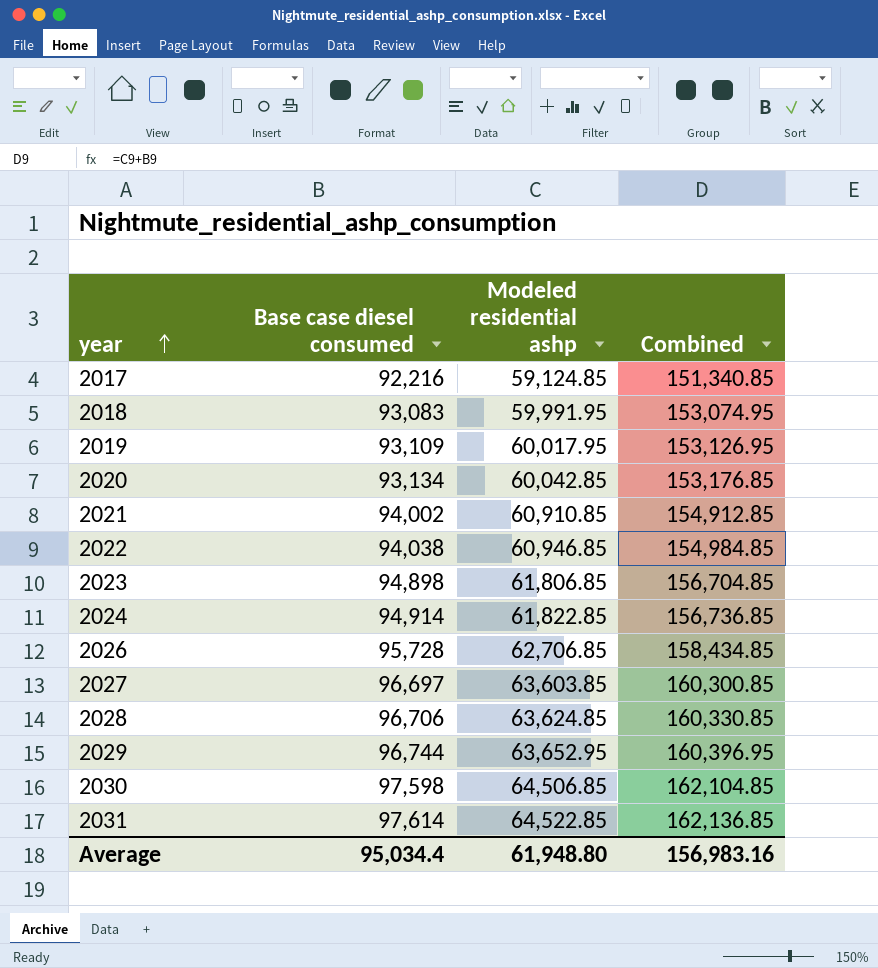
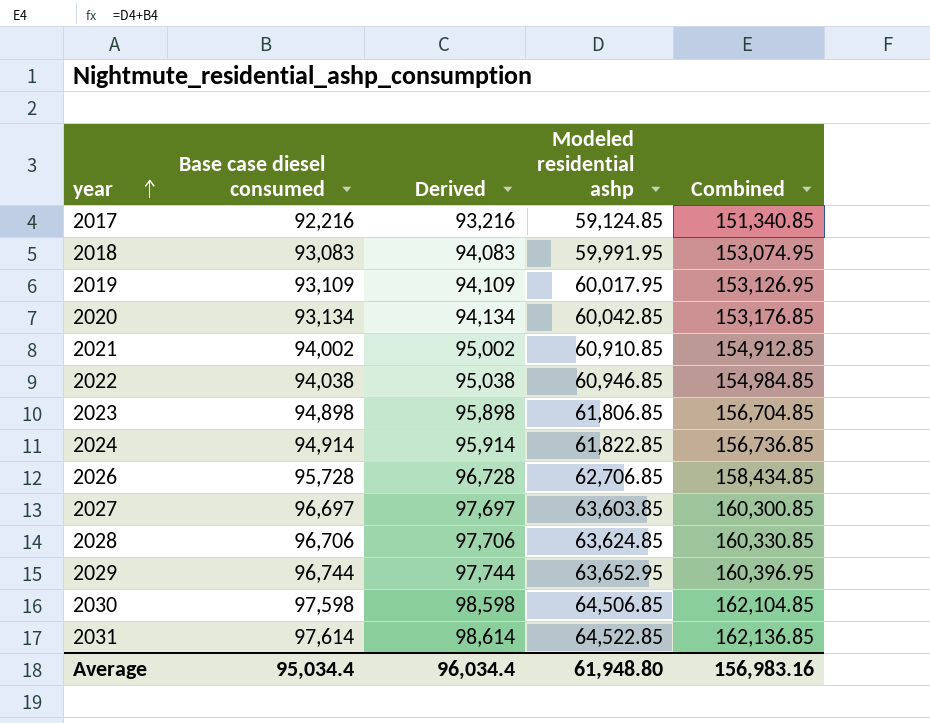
column Derived | formula: none -> [Base case diesel consumed] + 1000

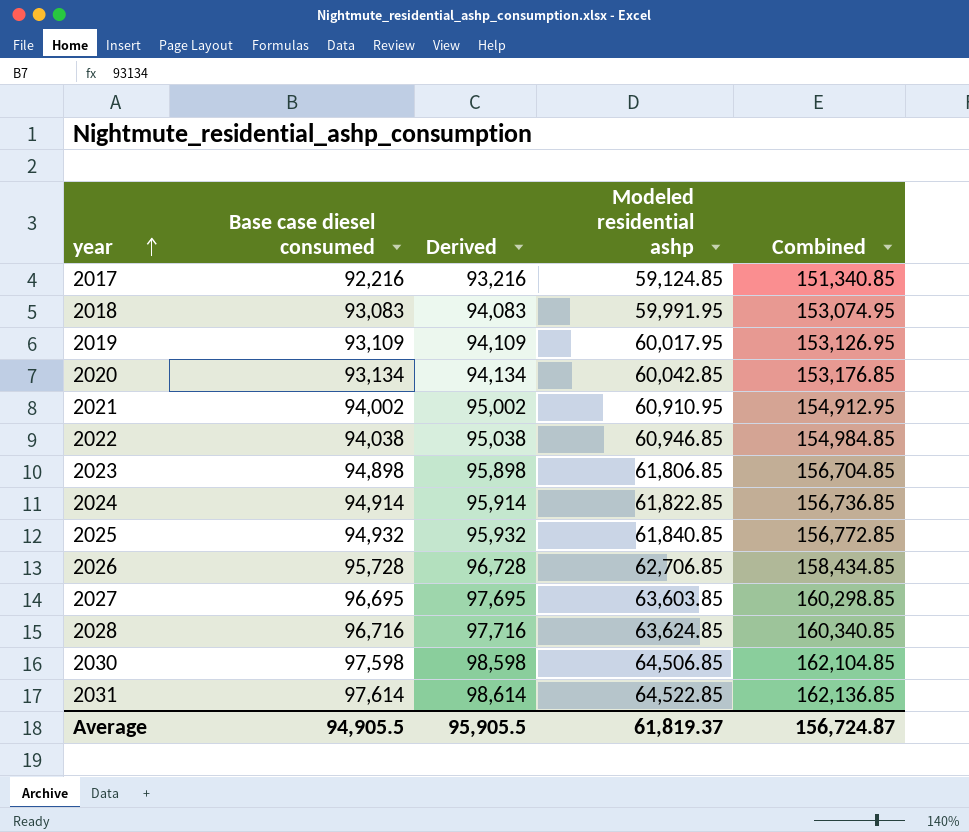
row 2029: 96,744 | 97,744 | 63,652.95 | 160,396.95 -> none
2021 | Modeled residential ashp: 60,910.85 -> 60,910.95
2021 | Combined: 154,912.85 -> 154,912.95
row 2025: none -> 94,932 | 95,932 | 61,840.85 | 156,772.85
2027 | Base case diesel consumed: 96,697 -> 96,695
2027 | Derived: 97,697 -> 97,695
2027 | Combined: 160,300.85 -> 160,298.85
2028 | Base case diesel consumed: 96,706 -> 96,716
2028 | Derived: 97,706 -> 97,716
2028 | Combined: 160,330.85 -> 160,340.85
Average | Base case diesel consumed: 95,034.4 -> 94,905.5
Average | Derived: 96,034.4 -> 95,905.5
Average | Modeled residential ashp: 61,948.80 -> 61,819.37
Average | Combined: 156,983.16 -> 156,724.87

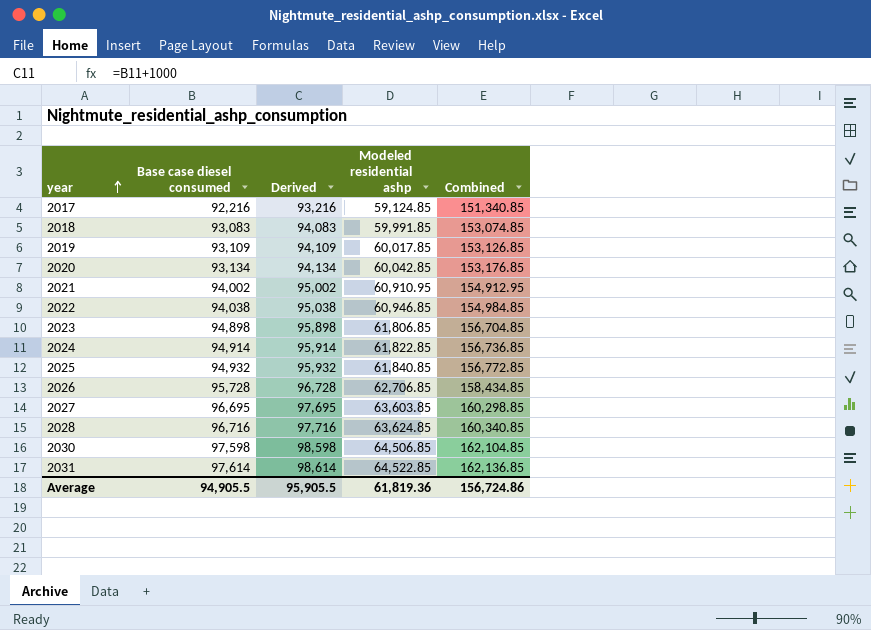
2018 | Modeled residential ashp: 59,991.95 -> 59,991.85
2018 | Combined: 153,074.95 -> 153,074.85
2019 | Modeled residential ashp: 60,017.95 -> 60,017.85
2019 | Combined: 153,126.95 -> 153,126.85
Average | Modeled residential ashp: 61,819.37 -> 61,819.36
Average | Combined: 156,724.87 -> 156,724.86

